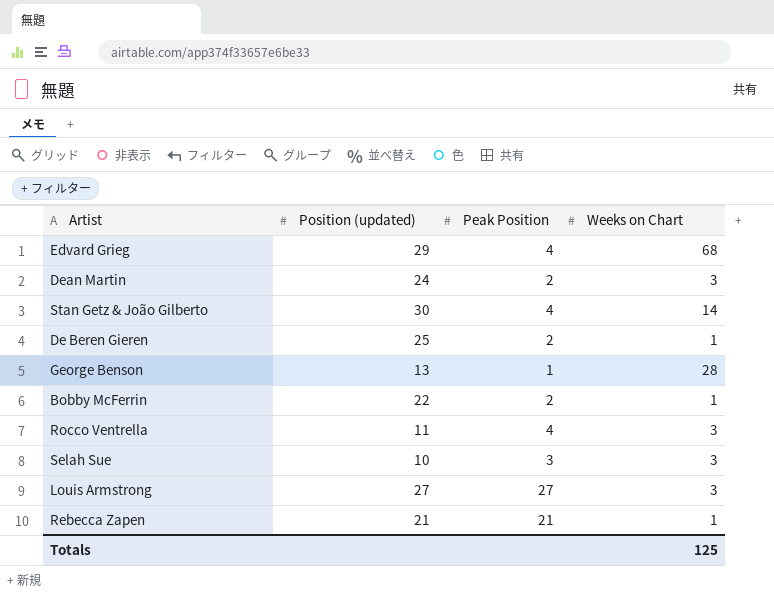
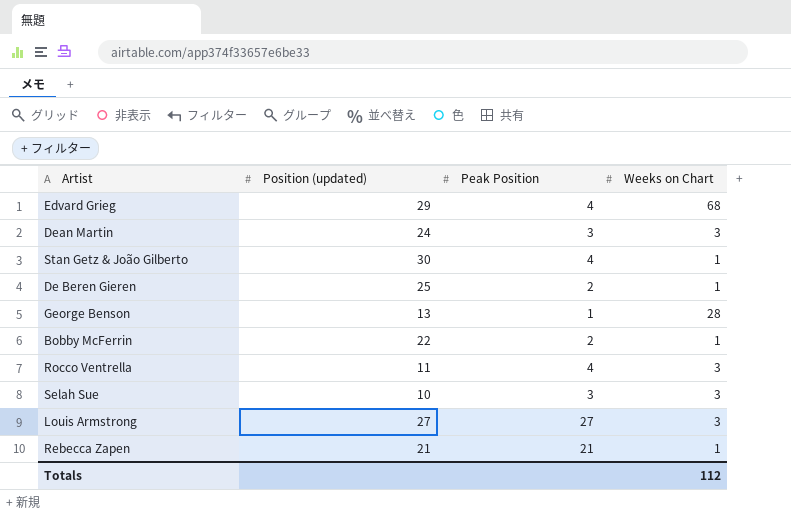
Dean Martin | Peak Position: 2 -> 3
Stan Getz & João Gilberto | Weeks on Chart: 14 -> 1
Totals | Weeks on Chart: 125 -> 112

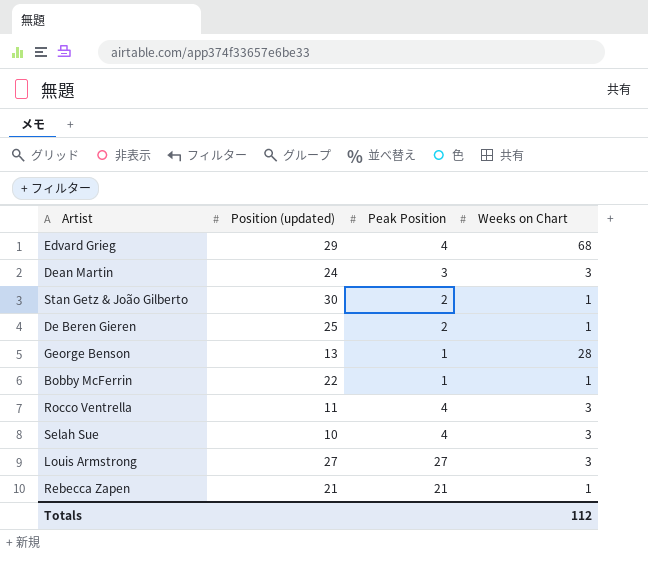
Stan Getz & João Gilberto | Peak Position: 4 -> 2
Bobby McFerrin | Peak Position: 2 -> 1
Selah Sue | Peak Position: 3 -> 4

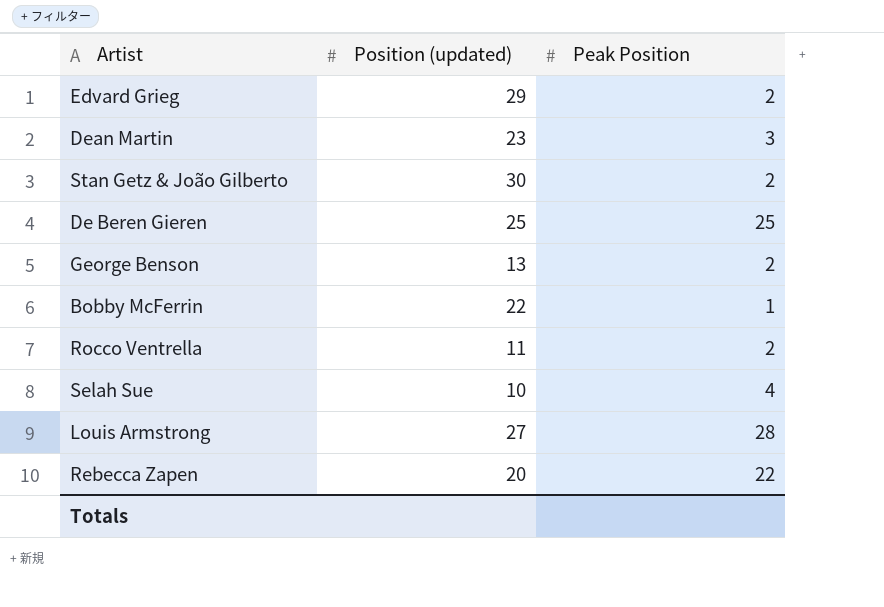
column Weeks on Chart | position: 4 -> none
Edvard Grieg | Peak Position: 4 -> 2
Dean Martin | Position (updated): 24 -> 23
De Beren Gieren | Peak Position: 2 -> 25
George Benson | Peak Position: 1 -> 2
Rocco Ventrella | Peak Position: 4 -> 2
Louis Armstrong | Peak Position: 27 -> 28
Rebecca Zapen | Position (updated): 21 -> 20
Rebecca Zapen | Peak Position: 21 -> 22

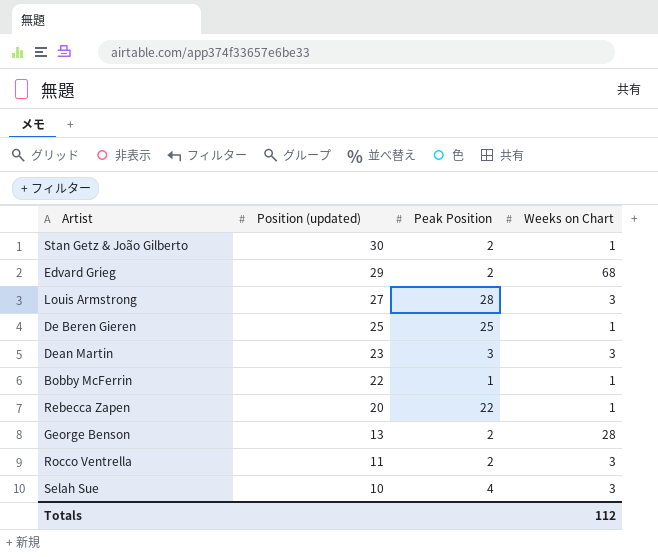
row order: none -> Position (updated) descending
column Weeks on Chart | position: none -> 4

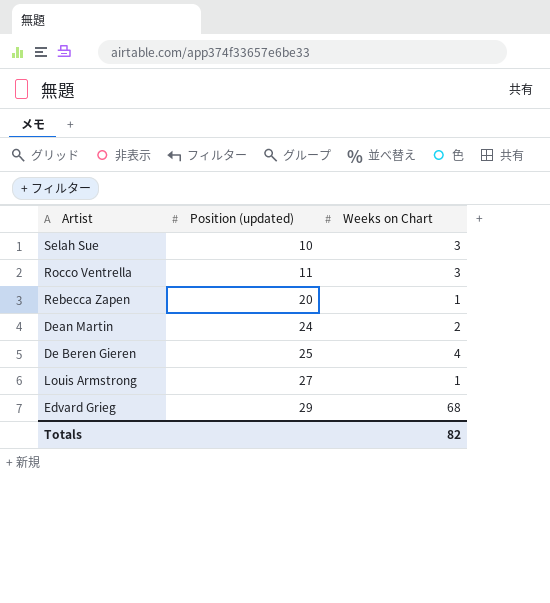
row order: Position (updated) descending -> Position (updated) ascending
column Peak Position | position: 3 -> none
row Stan Getz & João Gilberto: 30 | 2 | 1 -> none
row Bobby McFerrin: 22 | 1 | 1 -> none
row George Benson: 13 | 2 | 28 -> none
Dean Martin | Position (updated): 23 -> 24
Dean Martin | Weeks on Chart: 3 -> 2
De Beren Gieren | Weeks on Chart: 1 -> 4
Louis Armstrong | Weeks on Chart: 3 -> 1
Totals | Weeks on Chart: 112 -> 82

